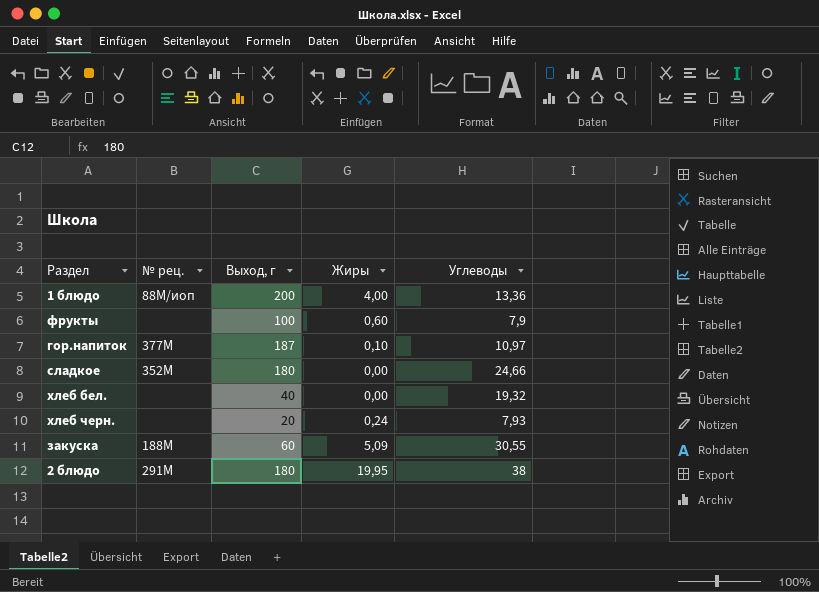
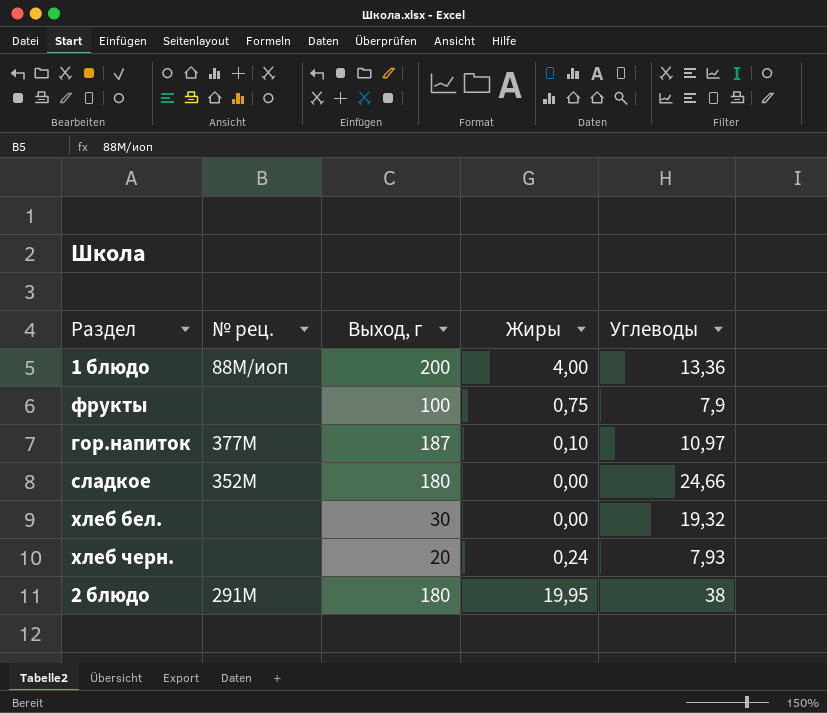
row закуска: 188М | 60 | 5,09 | 30,55 -> none
фрукты | Жиры: 0,60 -> 0,75
хлеб бел. | Выход, г: 40 -> 30

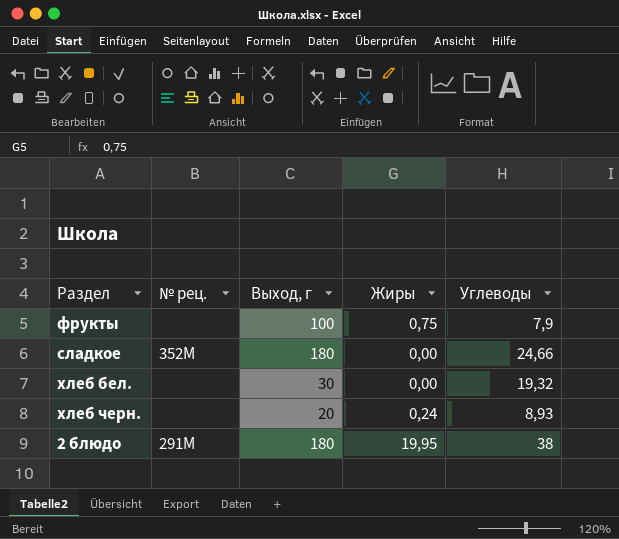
row 1 блюдо: 88М/иоп | 200 | 4,00 | 13,36 -> none
row гор.напиток: 377М | 187 | 0,10 | 10,97 -> none
хлеб черн. | Углеводы: 7,93 -> 8,93

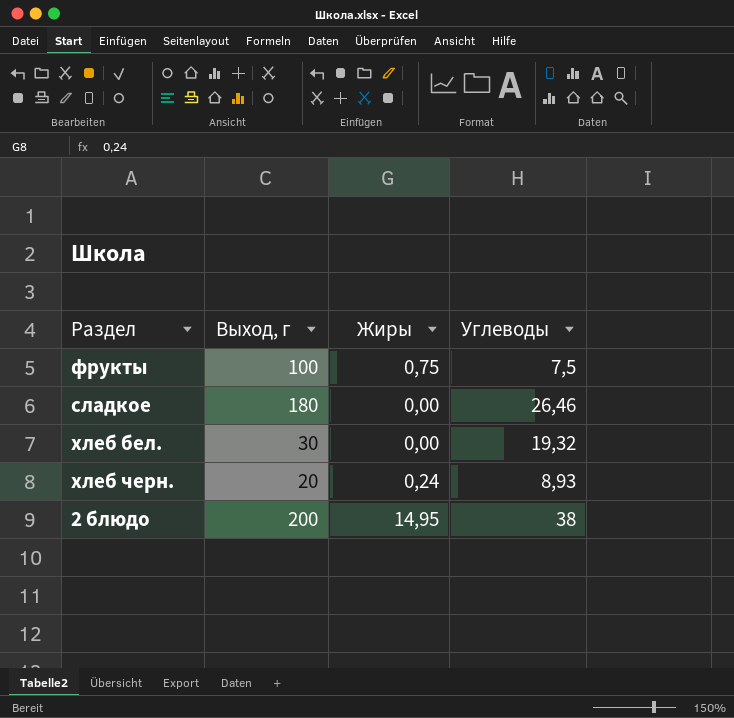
column № рец. | position: 2 -> none
фрукты | Углеводы: 7,9 -> 7,5
сладкое | Углеводы: 24,66 -> 26,46
2 блюдо | Выход, г: 180 -> 200
2 блюдо | Жиры: 19,95 -> 14,95

